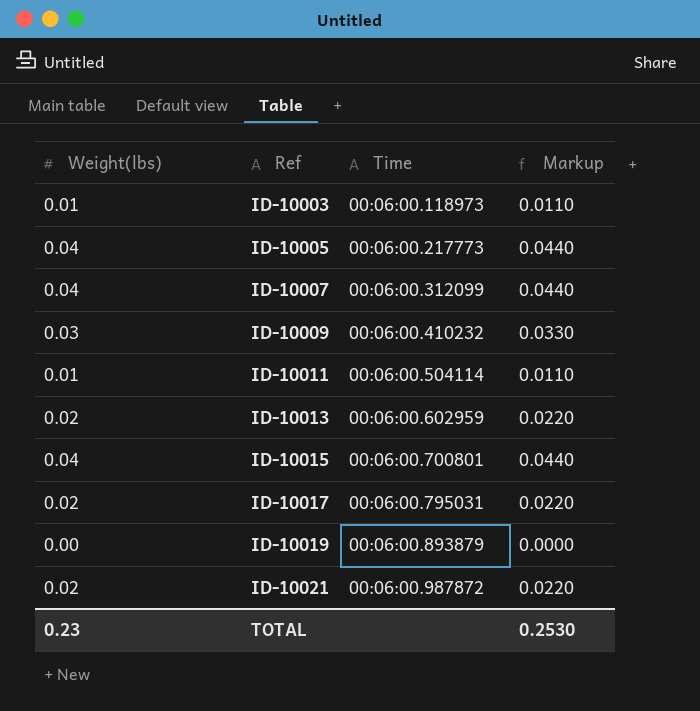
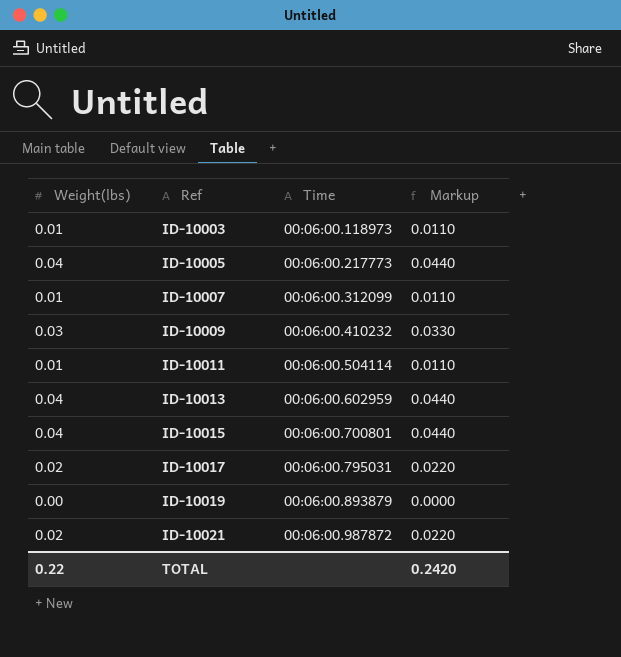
ID-10007 | Weight(lbs): 0.04 -> 0.01
ID-10007 | Markup: 0.0440 -> 0.0110
ID-10013 | Weight(lbs): 0.02 -> 0.04
ID-10013 | Markup: 0.0220 -> 0.0440
TOTAL | Weight(lbs): 0.23 -> 0.22
TOTAL | Markup: 0.2530 -> 0.2420

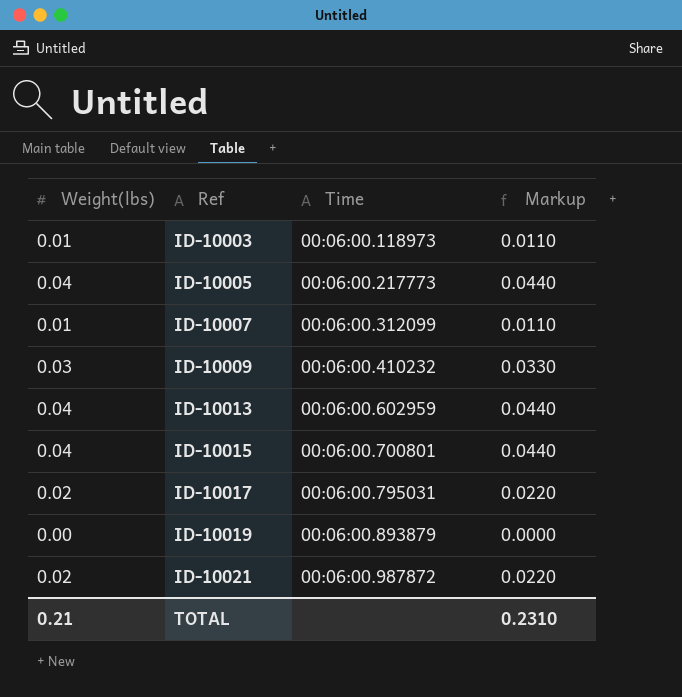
row ID-10011: 0.01 | 00:06:00.504114 | 0.0110 -> none
TOTAL | Weight(lbs): 0.22 -> 0.21
TOTAL | Markup: 0.2420 -> 0.2310

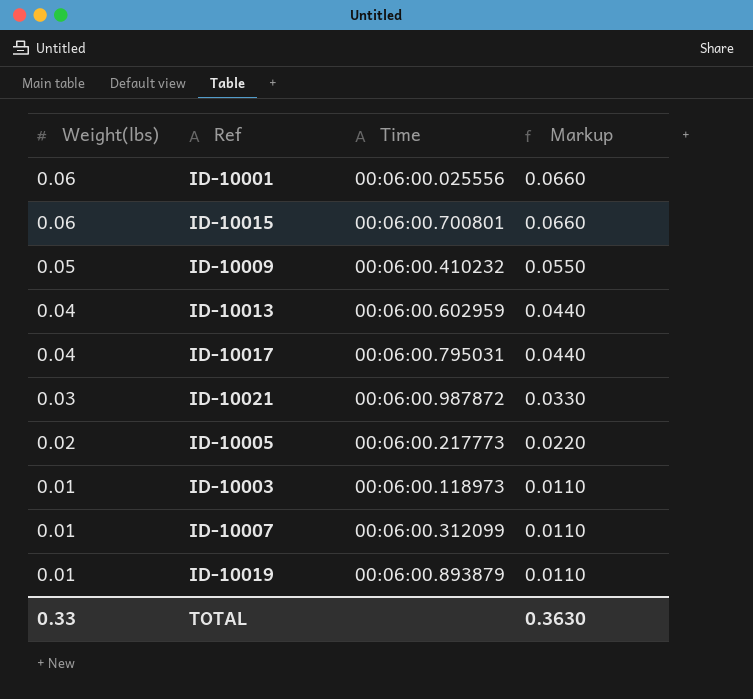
row order: Ref ascending -> Weight(lbs) descending
row ID-10001: none -> 0.06 | 00:06:00.025556 | 0.0660
ID-10015 | Weight(lbs): 0.04 -> 0.06
ID-10015 | Markup: 0.0440 -> 0.0660
ID-10009 | Weight(lbs): 0.03 -> 0.05
ID-10009 | Markup: 0.0330 -> 0.0550
ID-10017 | Weight(lbs): 0.02 -> 0.04
ID-10017 | Markup: 0.0220 -> 0.0440
ID-10021 | Weight(lbs): 0.02 -> 0.03
ID-10021 | Markup: 0.0220 -> 0.0330
ID-10005 | Weight(lbs): 0.04 -> 0.02
ID-10005 | Markup: 0.0440 -> 0.0220
ID-10019 | Weight(lbs): 0.00 -> 0.01
ID-10019 | Markup: 0.0000 -> 0.0110
TOTAL | Weight(lbs): 0.21 -> 0.33
TOTAL | Markup: 0.2310 -> 0.3630

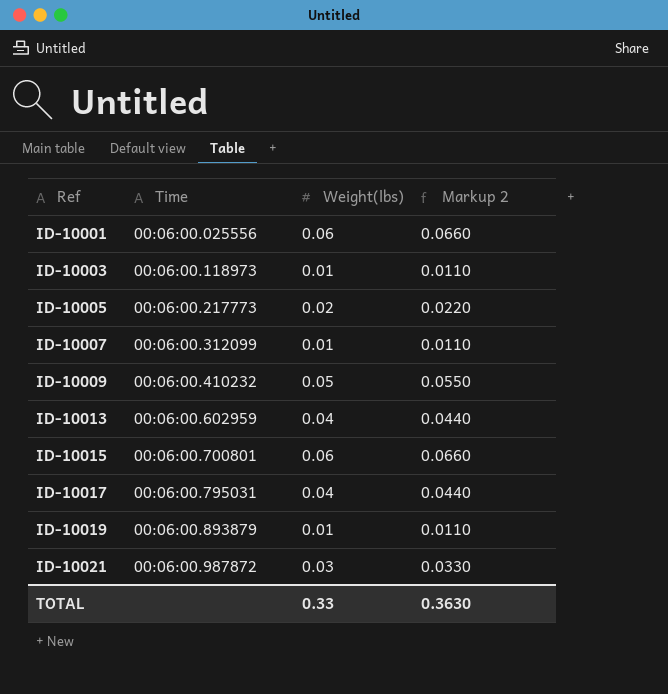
row order: Weight(lbs) descending -> Ref ascending
column Weight(lbs) | position: 1 -> 3
column name: Markup -> Markup 2

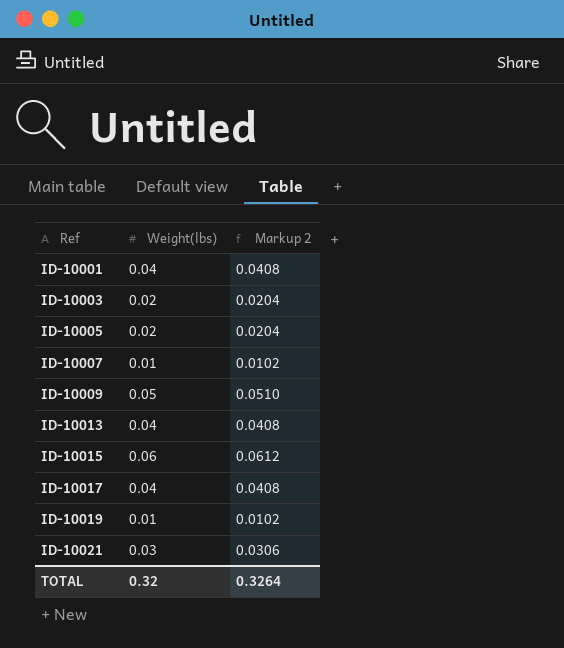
column Time | position: 2 -> none
column Markup 2 | formula: [Weight(lbs)] * 1.1 -> [Weight(lbs)] * 1.02
ID-10001 | Weight(lbs): 0.06 -> 0.04
ID-10003 | Weight(lbs): 0.01 -> 0.02
TOTAL | Weight(lbs): 0.33 -> 0.32
TOTAL | Markup 2: 0.3630 -> 0.3264

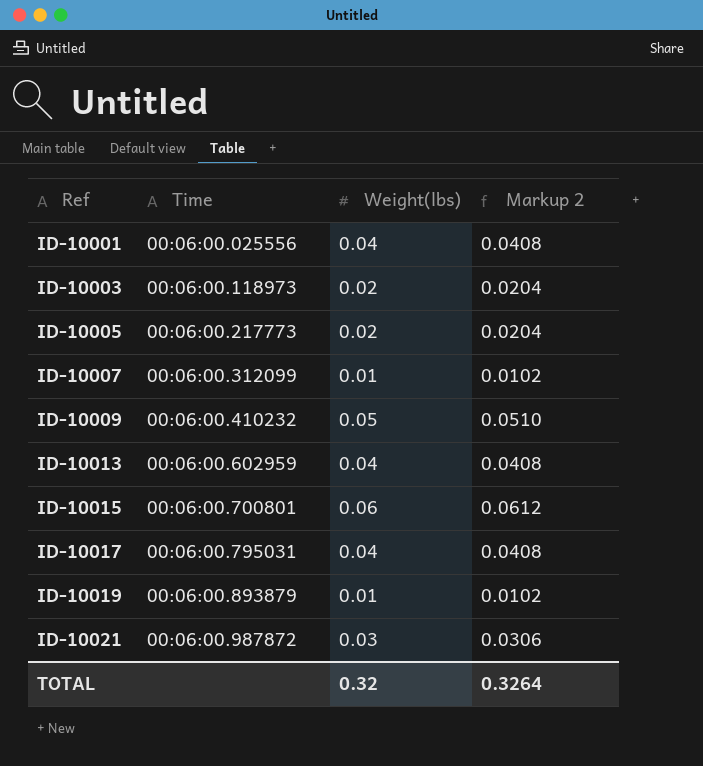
column Time | position: none -> 2

